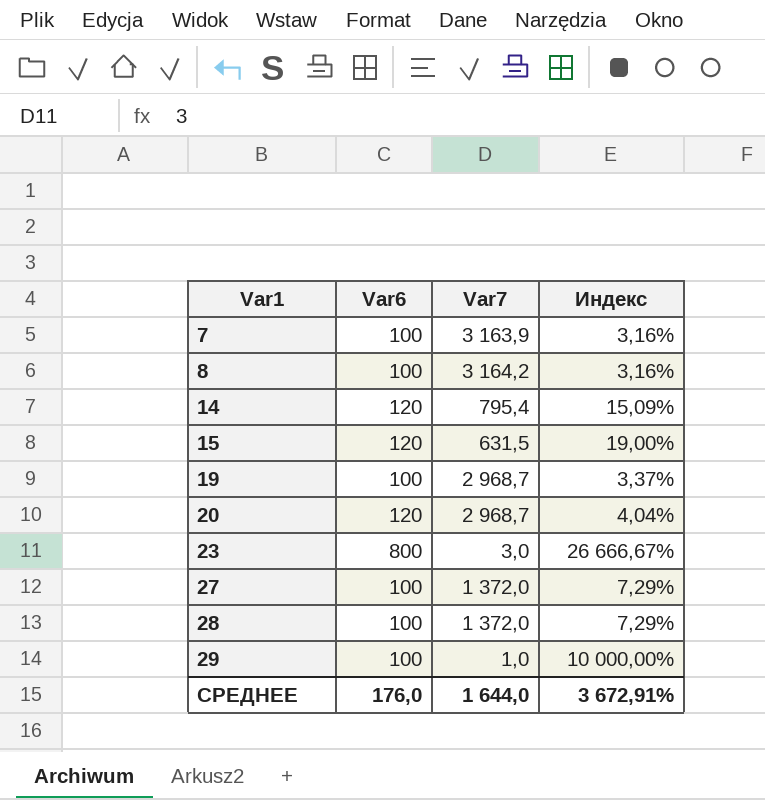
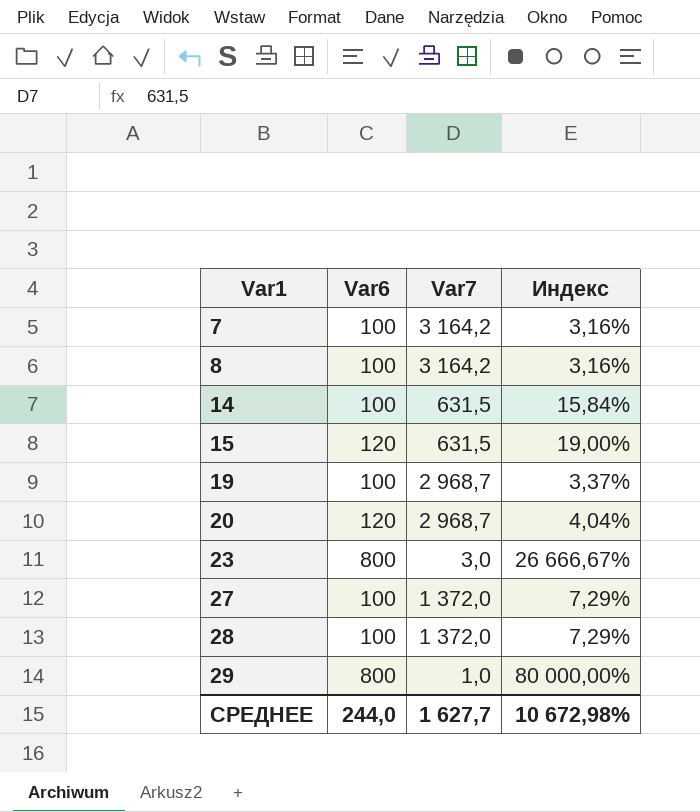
7 | Var7: 3 163,9 -> 3 164,2
14 | Var6: 120 -> 100
14 | Var7: 795,4 -> 631,5
14 | Индекс: 15,09% -> 15,84%
29 | Var6: 100 -> 800
29 | Индекс: 10 000,00% -> 80 000,00%
СРЕДНЕЕ | Var6: 176,0 -> 244,0
СРЕДНЕЕ | Var7: 1 644,0 -> 1 627,7
СРЕДНЕЕ | Индекс: 3 672,91% -> 10 672,98%

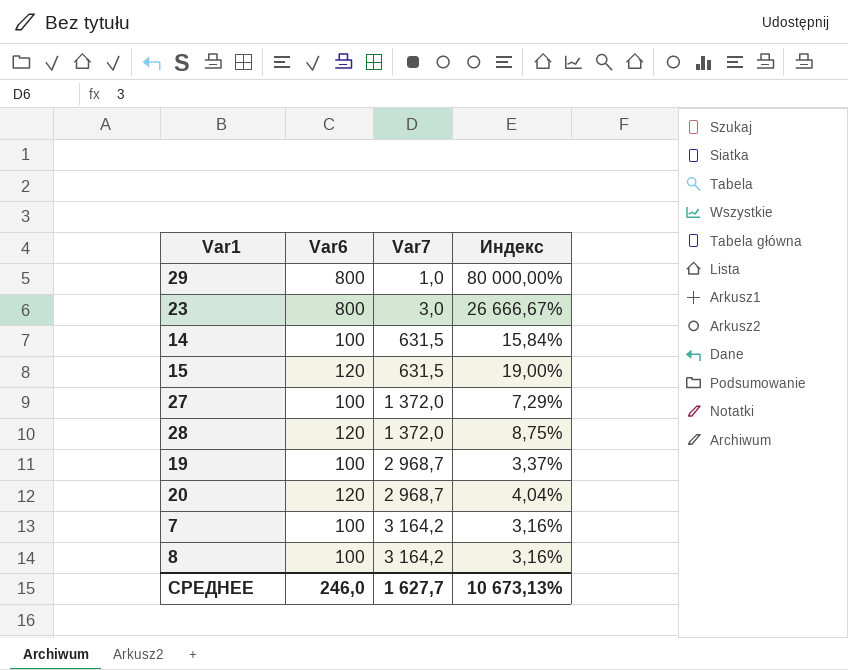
row order: Var1 ascending -> Var7 ascending
28 | Var6: 100 -> 120
28 | Индекс: 7,29% -> 8,75%
СРЕДНЕЕ | Var6: 244,0 -> 246,0
СРЕДНЕЕ | Индекс: 10 672,98% -> 10 673,13%

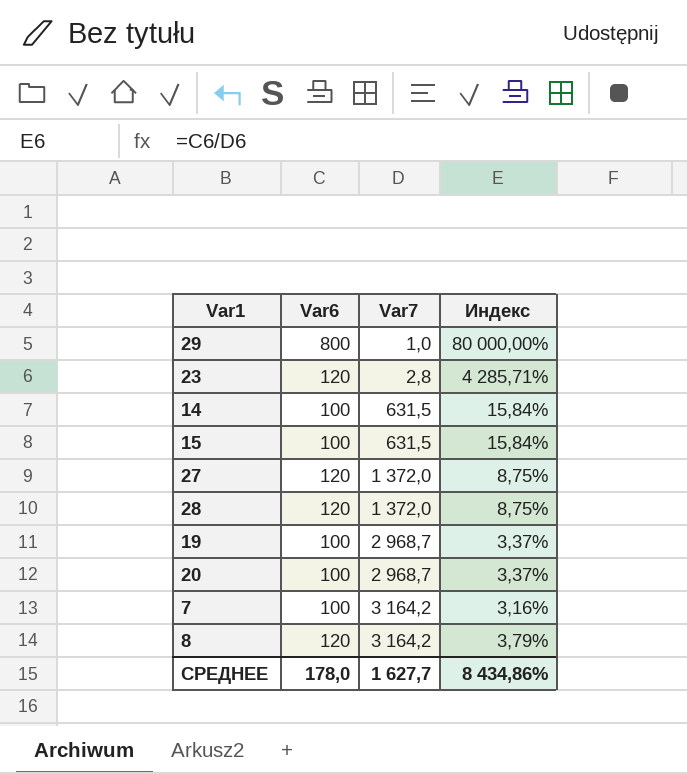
23 | Var6: 800 -> 120
23 | Var7: 3,0 -> 2,8
23 | Индекс: 26 666,67% -> 4 285,71%
15 | Var6: 120 -> 100
15 | Индекс: 19,00% -> 15,84%
27 | Var6: 100 -> 120
27 | Индекс: 7,29% -> 8,75%
20 | Var6: 120 -> 100
20 | Индекс: 4,04% -> 3,37%
8 | Var6: 100 -> 120
8 | Индекс: 3,16% -> 3,79%
СРЕДНЕЕ | Var6: 246,0 -> 178,0
СРЕДНЕЕ | Индекс: 10 673,13% -> 8 434,86%

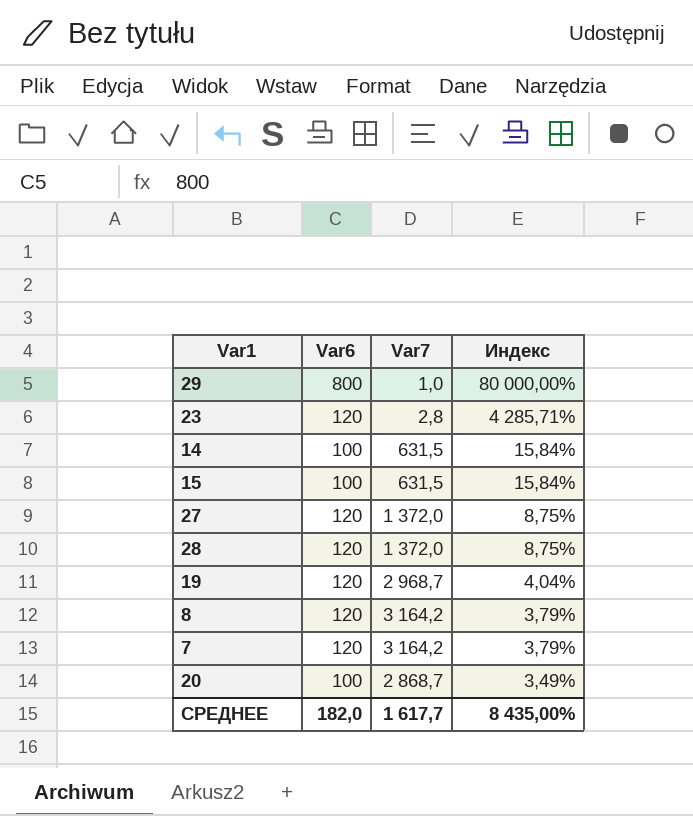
row order: Var7 ascending -> Индекс descending
19 | Var6: 100 -> 120
19 | Индекс: 3,37% -> 4,04%
7 | Var6: 100 -> 120
7 | Индекс: 3,16% -> 3,79%
20 | Var7: 2 968,7 -> 2 868,7
20 | Индекс: 3,37% -> 3,49%
СРЕДНЕЕ | Var6: 178,0 -> 182,0
СРЕДНЕЕ | Var7: 1 627,7 -> 1 617,7
СРЕДНЕЕ | Индекс: 8 434,86% -> 8 435,00%

